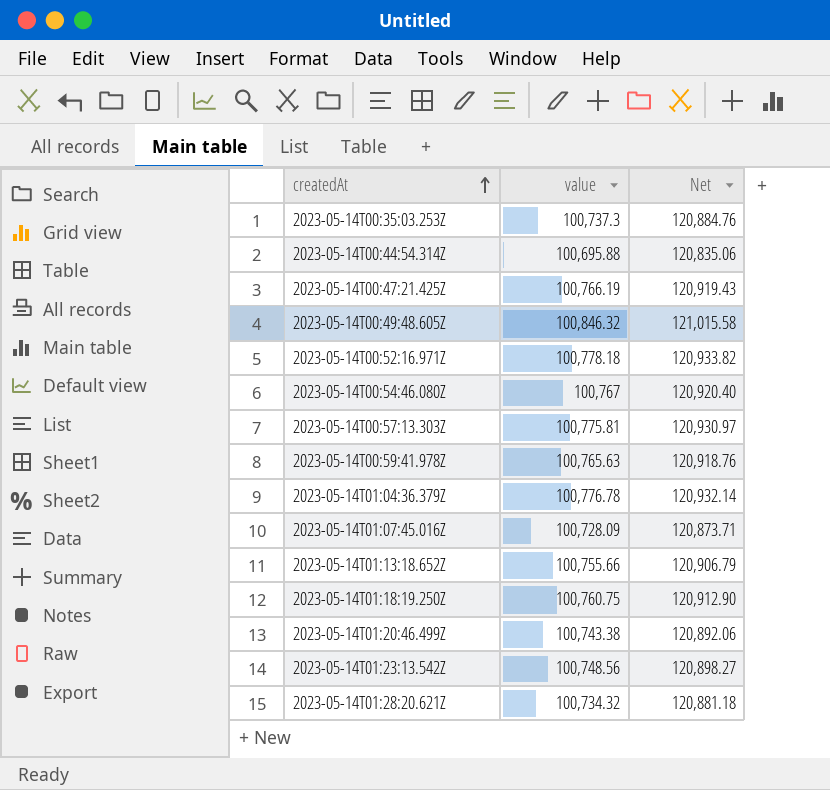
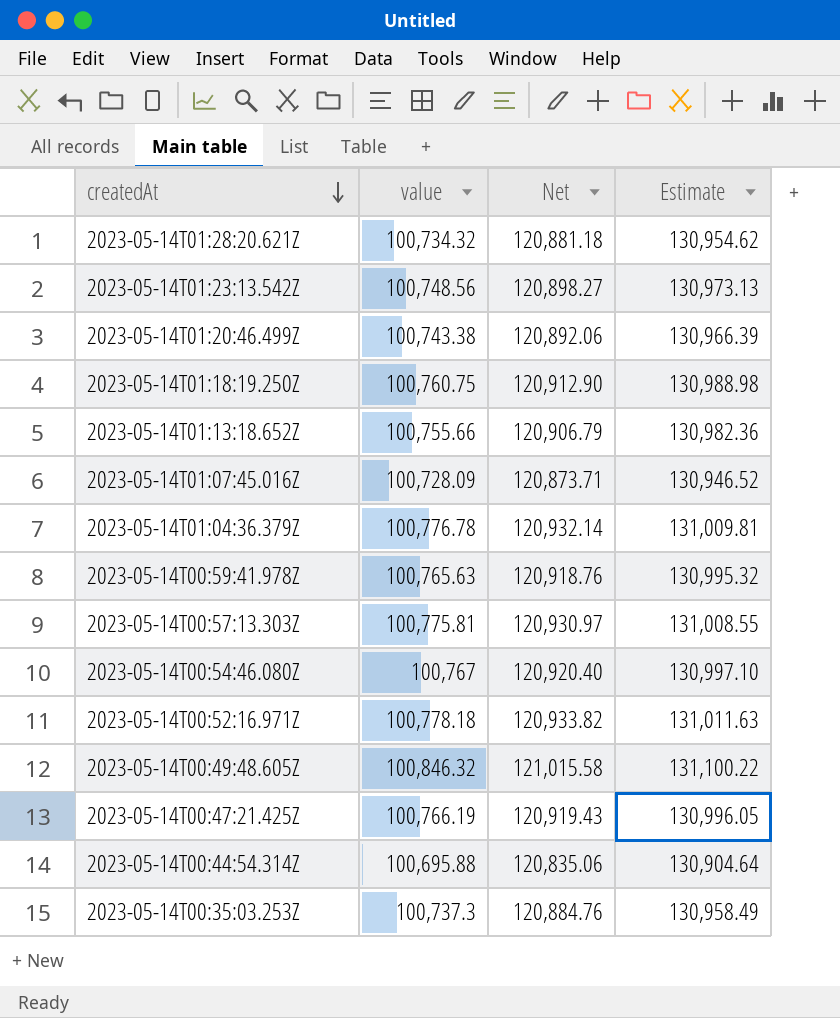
row order: createdAt ascending -> createdAt descending
column Estimate | formula: none -> [value] * 1.3

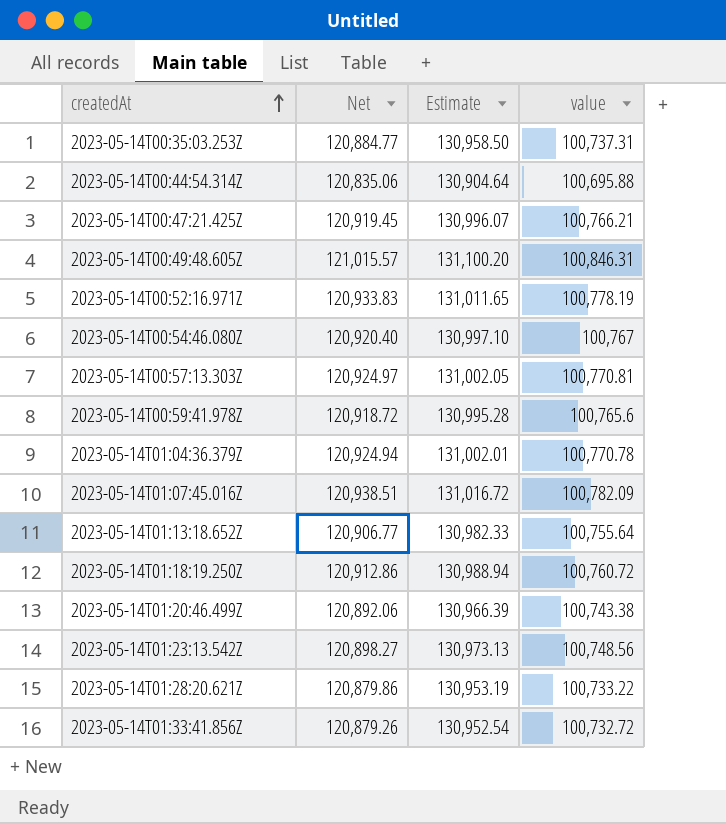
row order: createdAt descending -> createdAt ascending
column value | position: 2 -> 4
2023-05-14T00:35:03.253Z | Net: 120,884.76 -> 120,884.77
2023-05-14T00:35:03.253Z | Estimate: 130,958.49 -> 130,958.50
2023-05-14T00:35:03.253Z | value: 100,737.3 -> 100,737.31
2023-05-14T00:47:21.425Z | Net: 120,919.43 -> 120,919.45
2023-05-14T00:47:21.425Z | Estimate: 130,996.05 -> 130,996.07
2023-05-14T00:47:21.425Z | value: 100,766.19 -> 100,766.21
2023-05-14T00:49:48.605Z | Net: 121,015.58 -> 121,015.57
2023-05-14T00:49:48.605Z | Estimate: 131,100.22 -> 131,100.20
2023-05-14T00:49:48.605Z | value: 100,846.32 -> 100,846.31
2023-05-14T00:52:16.971Z | Net: 120,933.82 -> 120,933.83
2023-05-14T00:52:16.971Z | Estimate: 131,011.63 -> 131,011.65
2023-05-14T00:52:16.971Z | value: 100,778.18 -> 100,778.19
2023-05-14T00:57:13.303Z | Net: 120,930.97 -> 120,924.97
2023-05-14T00:57:13.303Z | Estimate: 131,008.55 -> 131,002.05
2023-05-14T00:57:13.303Z | value: 100,775.81 -> 100,770.81
2023-05-14T00:59:41.978Z | Net: 120,918.76 -> 120,918.72
2023-05-14T00:59:41.978Z | Estimate: 130,995.32 -> 130,995.28
2023-05-14T00:59:41.978Z | value: 100,765.63 -> 100,765.6
2023-05-14T01:04:36.379Z | Net: 120,932.14 -> 120,924.94
2023-05-14T01:04:36.379Z | Estimate: 131,009.81 -> 131,002.01
2023-05-14T01:04:36.379Z | value: 100,776.78 -> 100,770.78
2023-05-14T01:07:45.016Z | Net: 120,873.71 -> 120,938.51
2023-05-14T01:07:45.016Z | Estimate: 130,946.52 -> 131,016.72
2023-05-14T01:07:45.016Z | value: 100,728.09 -> 100,782.09
2023-05-14T01:13:18.652Z | Net: 120,906.79 -> 120,906.77
2023-05-14T01:13:18.652Z | Estimate: 130,982.36 -> 130,982.33
2023-05-14T01:13:18.652Z | value: 100,755.66 -> 100,755.64
2023-05-14T01:18:19.250Z | Net: 120,912.90 -> 120,912.86
2023-05-14T01:18:19.250Z | Estimate: 130,988.98 -> 130,988.94
2023-05-14T01:18:19.250Z | value: 100,760.75 -> 100,760.72
2023-05-14T01:28:20.621Z | Net: 120,881.18 -> 120,879.86
2023-05-14T01:28:20.621Z | Estimate: 130,954.62 -> 130,953.19
2023-05-14T01:28:20.621Z | value: 100,734.32 -> 100,733.22
row 2023-05-14T01:33:41.856Z: none -> 120,879.26 | 130,952.54 | 100,732.72

